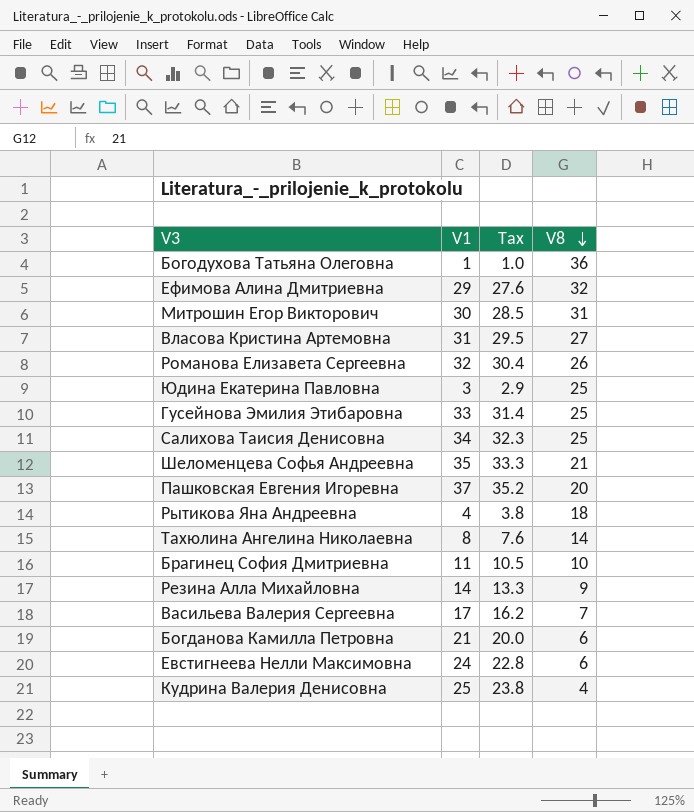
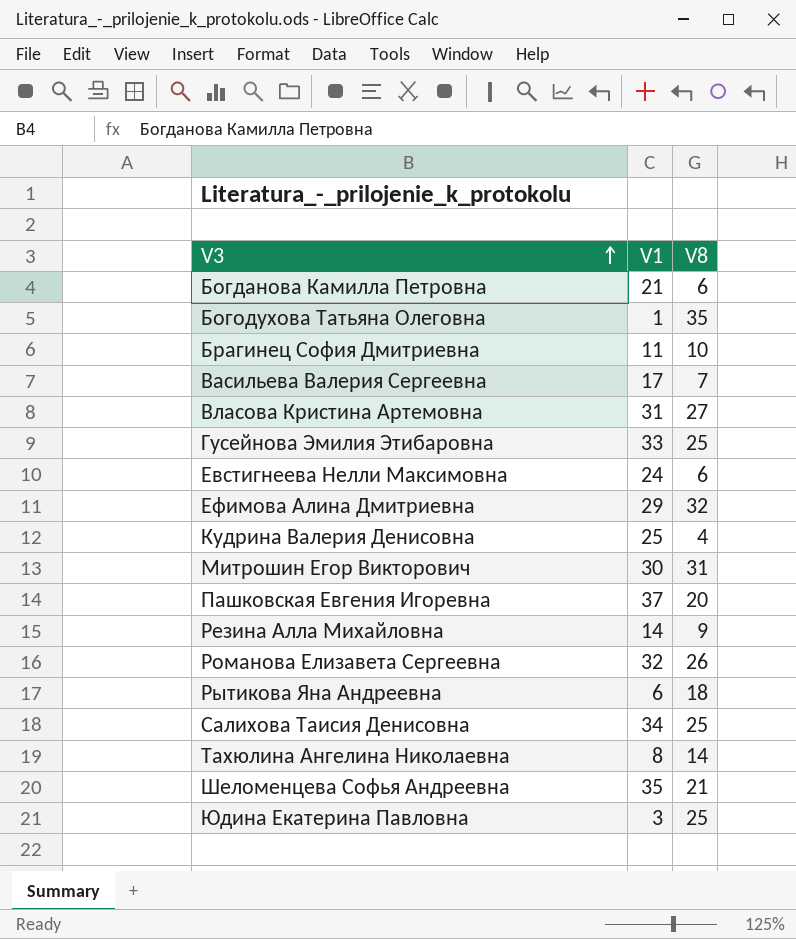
row order: V8 descending -> V3 ascending
column Tax | formula: [V1] * 0.95 -> none
Богодухова Татьяна Олеговна | V8: 36 -> 35
Рытикова Яна Андреевна | V1: 4 -> 6

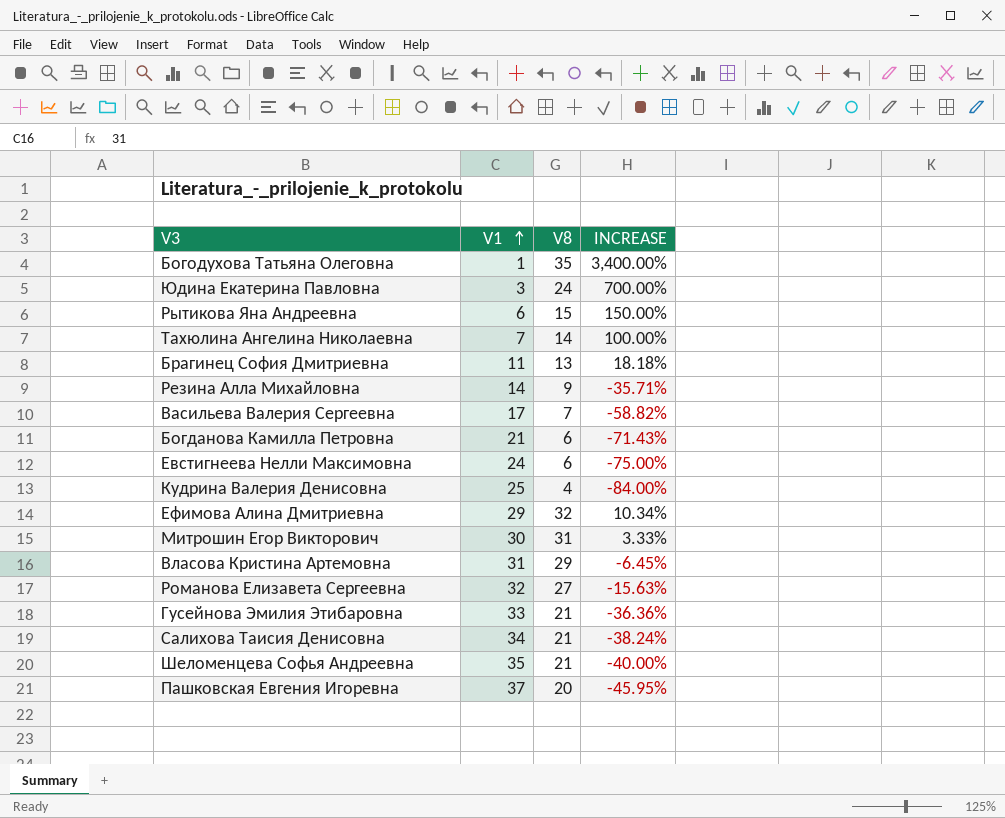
row order: V3 ascending -> V1 ascending
column INCREASE | formula: none -> ([V8] - [V1]) / [V1]
Юдина Екатерина Павловна | V8: 25 -> 24
Рытикова Яна Андреевна | V8: 18 -> 15
Тахюлина Ангелина Николаевна | V1: 8 -> 7
Брагинец София Дмитриевна | V8: 10 -> 13
Власова Кристина Артемовна | V8: 27 -> 29
Романова Елизавета Сергеевна | V8: 26 -> 27
Гусейнова Эмилия Этибаровна | V8: 25 -> 21
Салихова Таисия Денисовна | V8: 25 -> 21

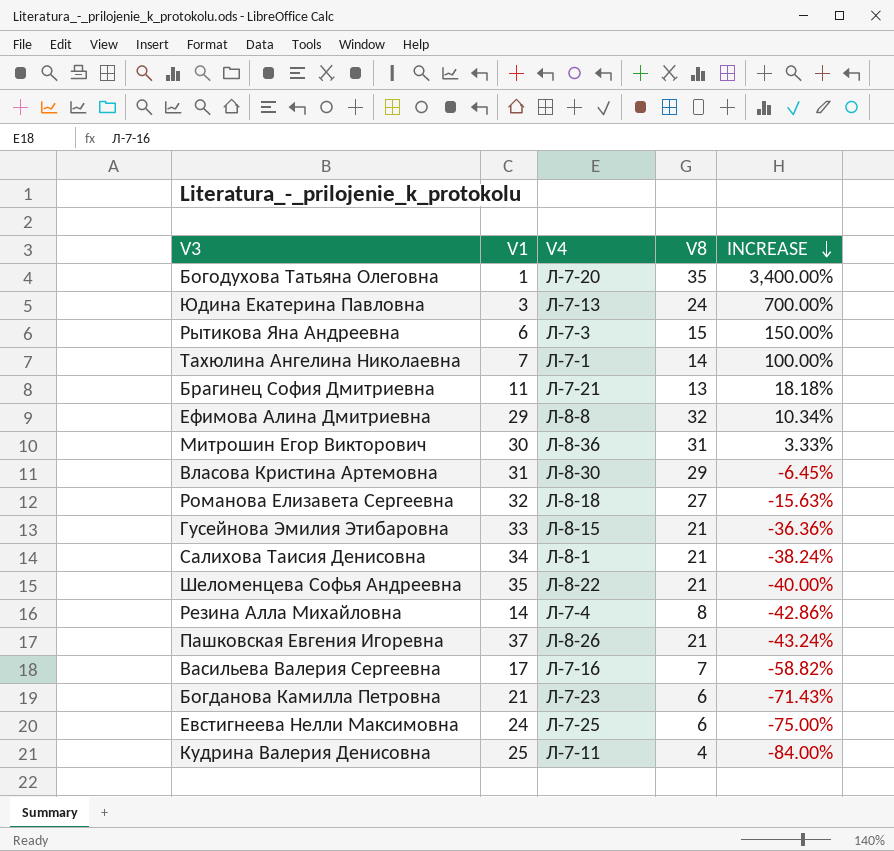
row order: V1 ascending -> INCREASE descending
column V4 | position: none -> 3
Резина Алла Михайловна | V8: 9 -> 8
Резина Алла Михайловна | INCREASE: -35.71% -> -42.86%
Пашковская Евгения Игоревна | V8: 20 -> 21
Пашковская Евгения Игоревна | INCREASE: -45.95% -> -43.24%

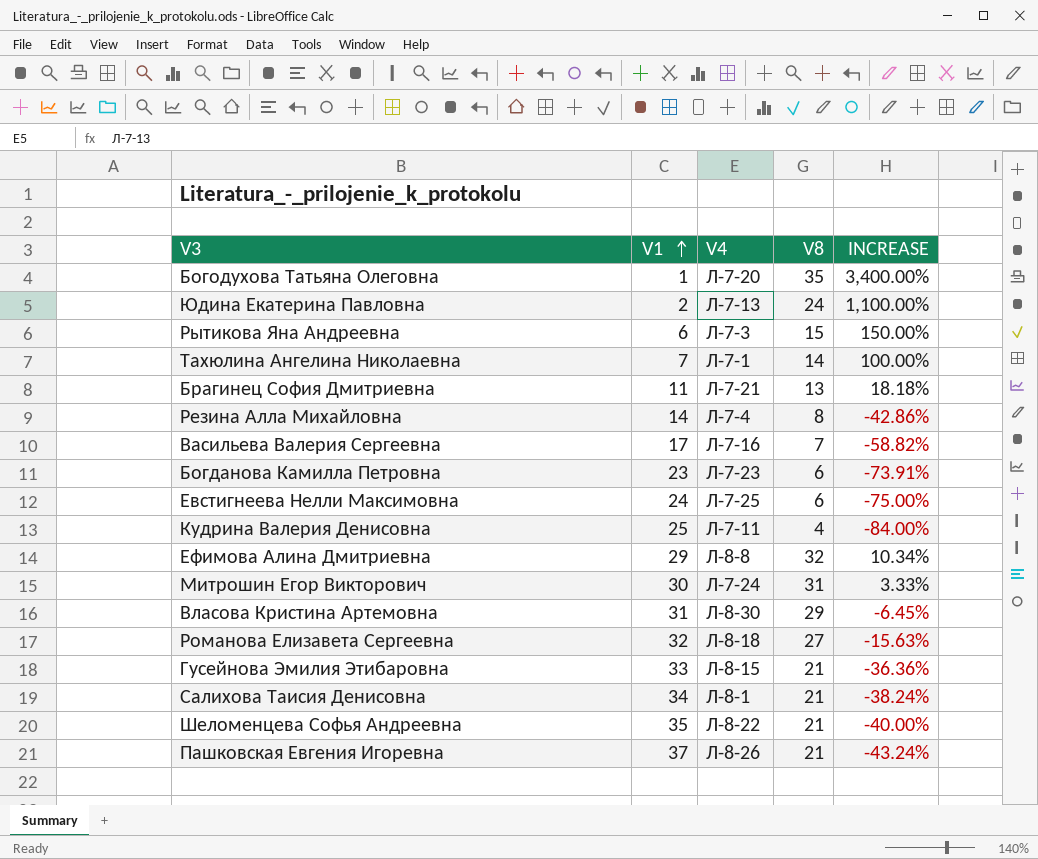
row order: INCREASE descending -> V1 ascending
Юдина Екатерина Павловна | V1: 3 -> 2
Юдина Екатерина Павловна | INCREASE: 700.00% -> 1,100.00%
Богданова Камилла Петровна | V1: 21 -> 23
Богданова Камилла Петровна | INCREASE: -71.43% -> -73.91%
Митрошин Егор Викторович | V4: Л-8-36 -> Л-7-24

